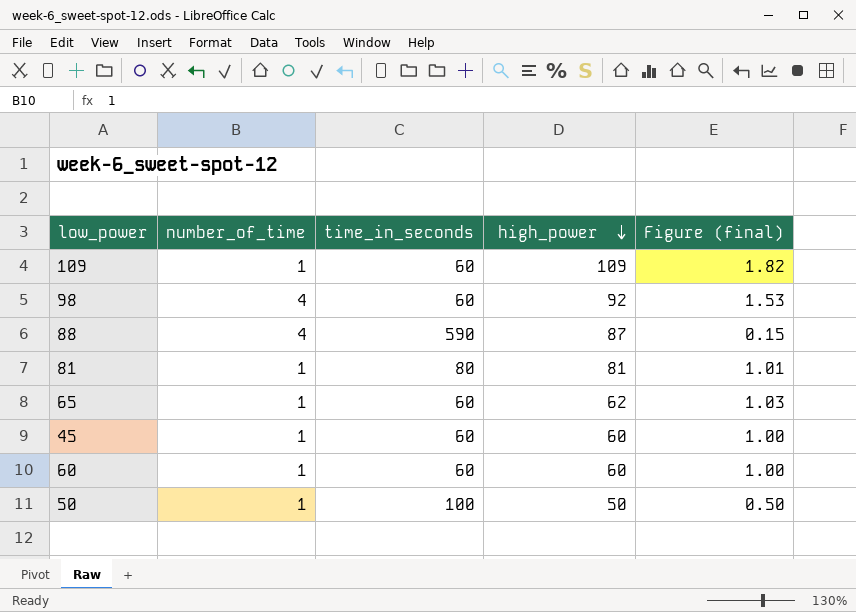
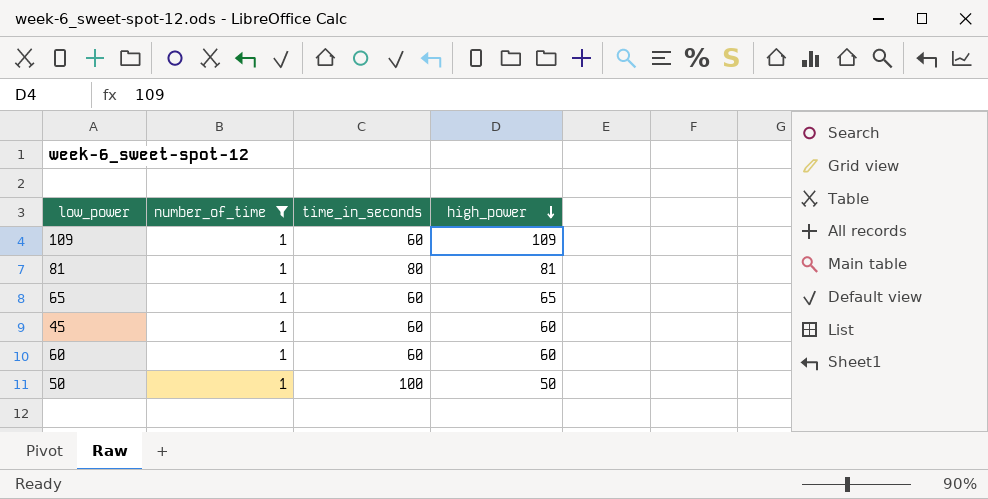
filter: none -> number_of_time = 1
column Figure (final) | formula: [high_power] / [time_in_seconds] -> none
65 | high_power: 62 -> 65

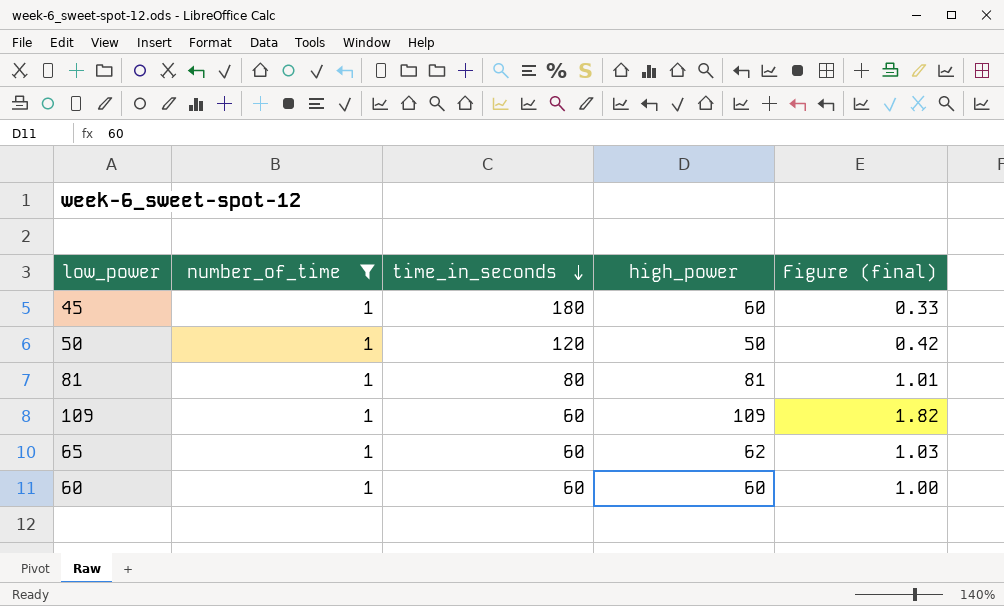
row order: high_power descending -> time_in_seconds descending
column Figure (final) | formula: none -> [high_power] / [time_in_seconds]
45 | time_in_seconds: 60 -> 180
50 | time_in_seconds: 100 -> 120
65 | high_power: 65 -> 62

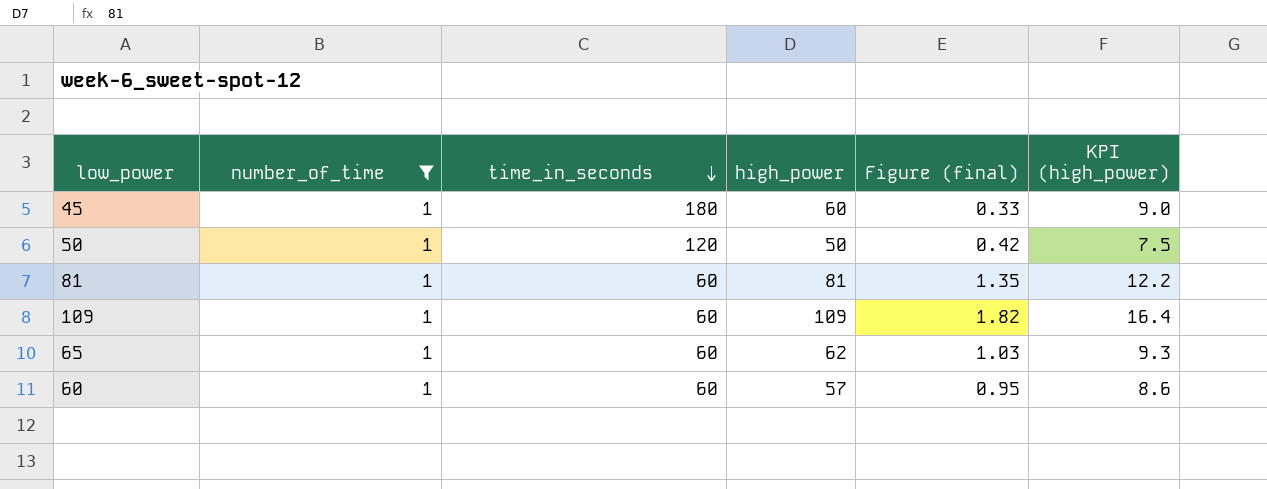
column KPI (high_power) | formula: none -> [high_power] * 0.15
81 | time_in_seconds: 80 -> 60
81 | Figure (final): 1.01 -> 1.35
60 | high_power: 60 -> 57
60 | Figure (final): 1.00 -> 0.95

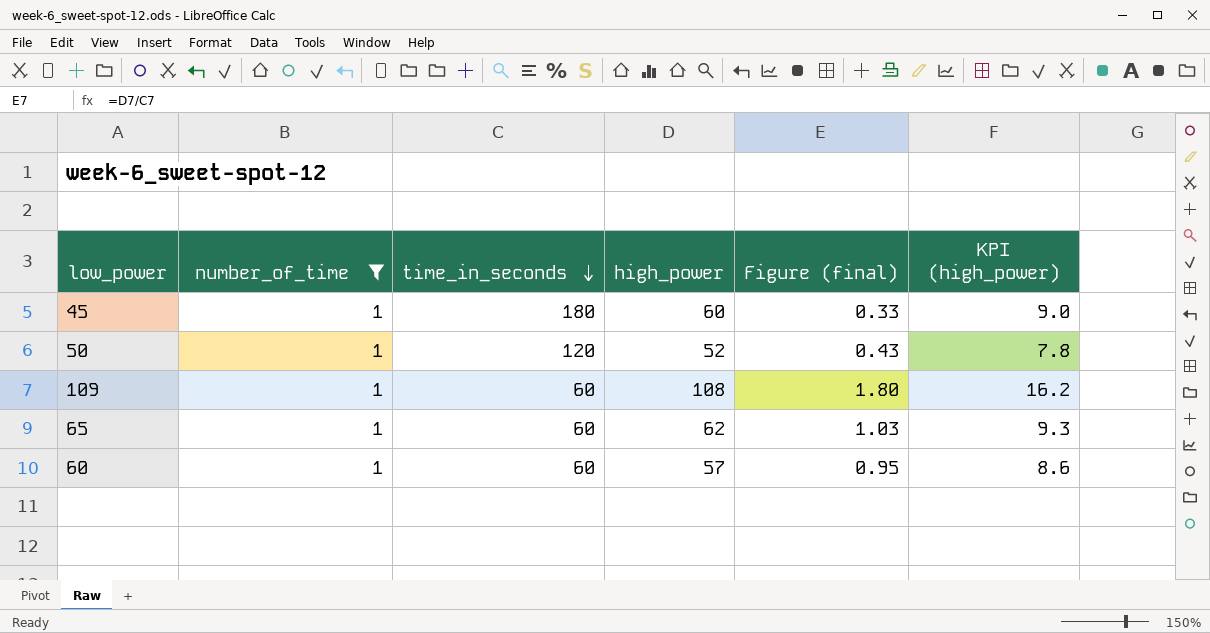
row 81: 1 | 60 | 81 | 1.35 | 12.2 -> none
50 | high_power: 50 -> 52
50 | Figure (final): 0.42 -> 0.43
50 | KPI (high_power): 7.5 -> 7.8
109 | high_power: 109 -> 108
109 | Figure (final): 1.82 -> 1.80
109 | KPI (high_power): 16.4 -> 16.2

